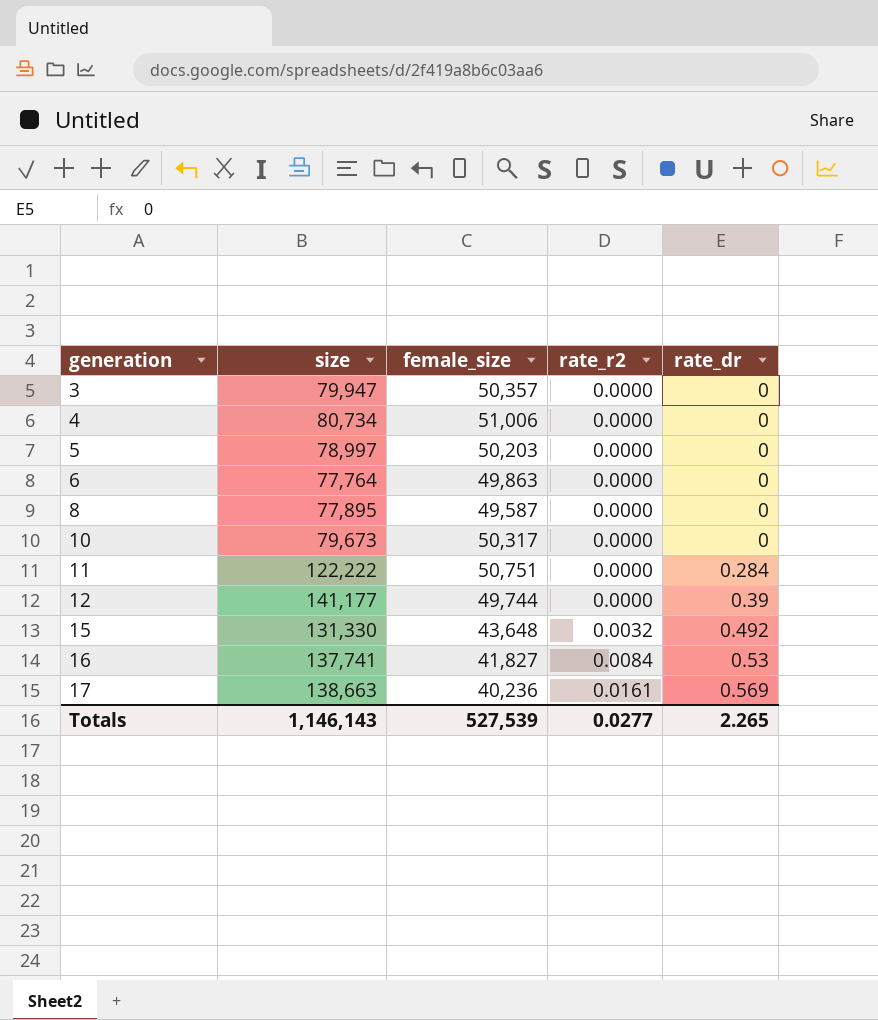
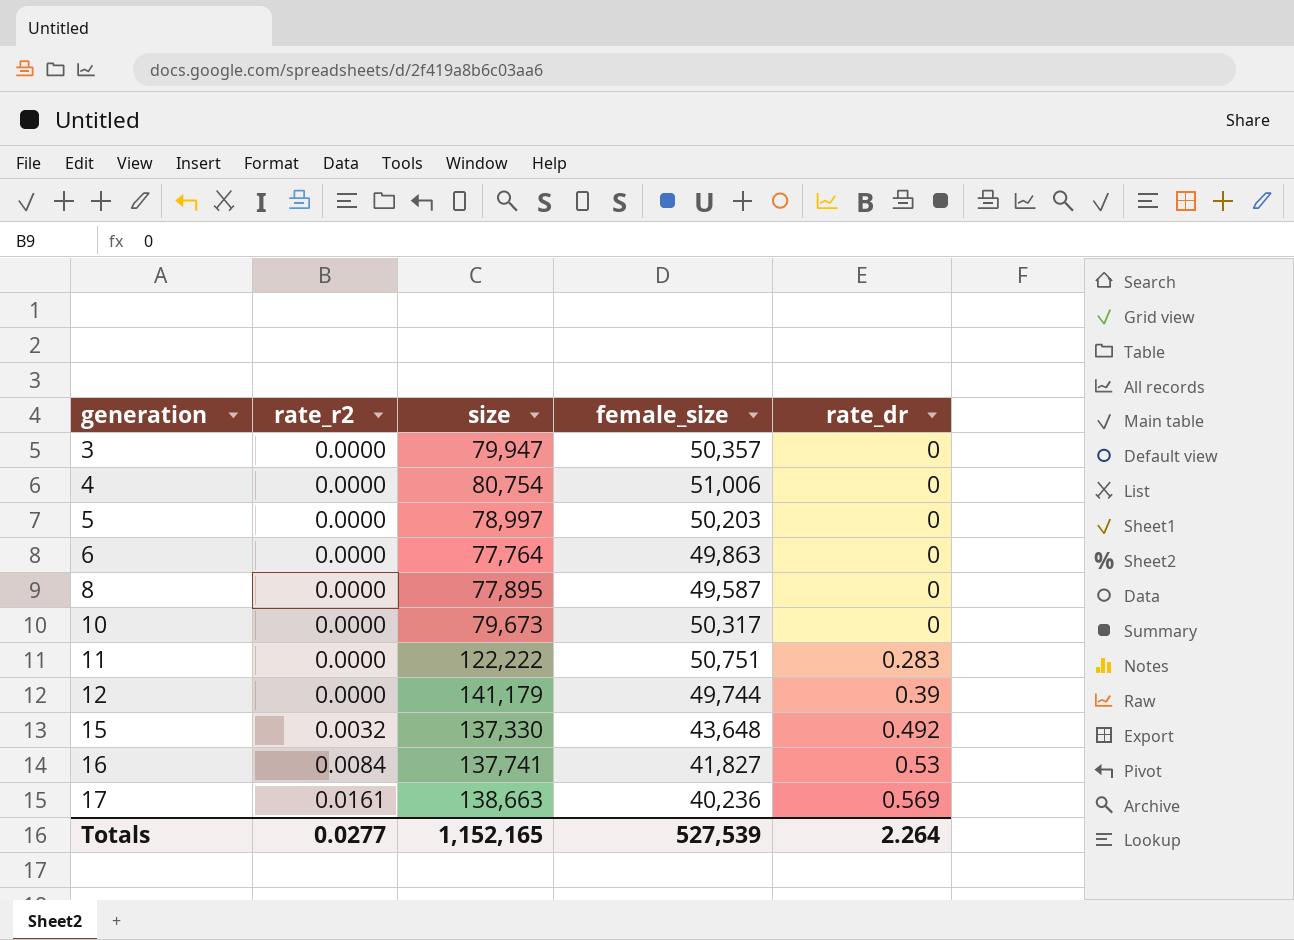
column rate_r2 | position: 4 -> 2
4 | size: 80,734 -> 80,754
11 | rate_dr: 0.284 -> 0.283
12 | size: 141,177 -> 141,179
15 | size: 131,330 -> 137,330
Totals | size: 1,146,143 -> 1,152,165
Totals | rate_dr: 2.265 -> 2.264

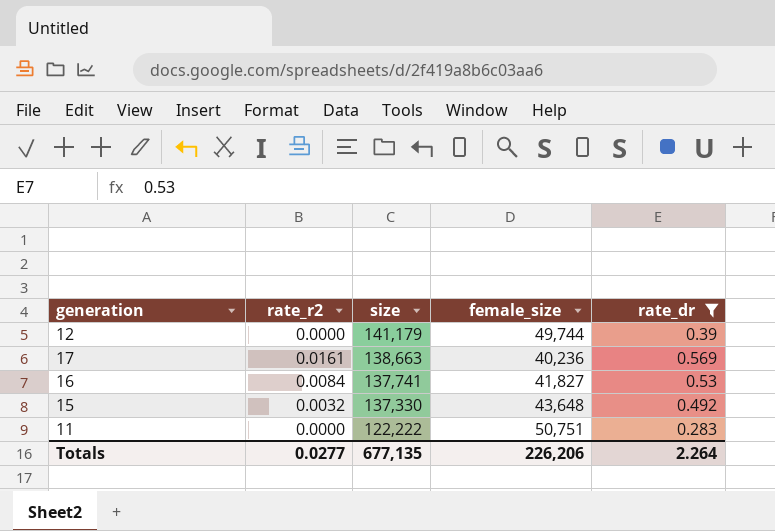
filter: none -> rate_dr != 0
row order: generation ascending -> size descending
Totals | size: 1,152,165 -> 677,135
Totals | female_size: 527,539 -> 226,206

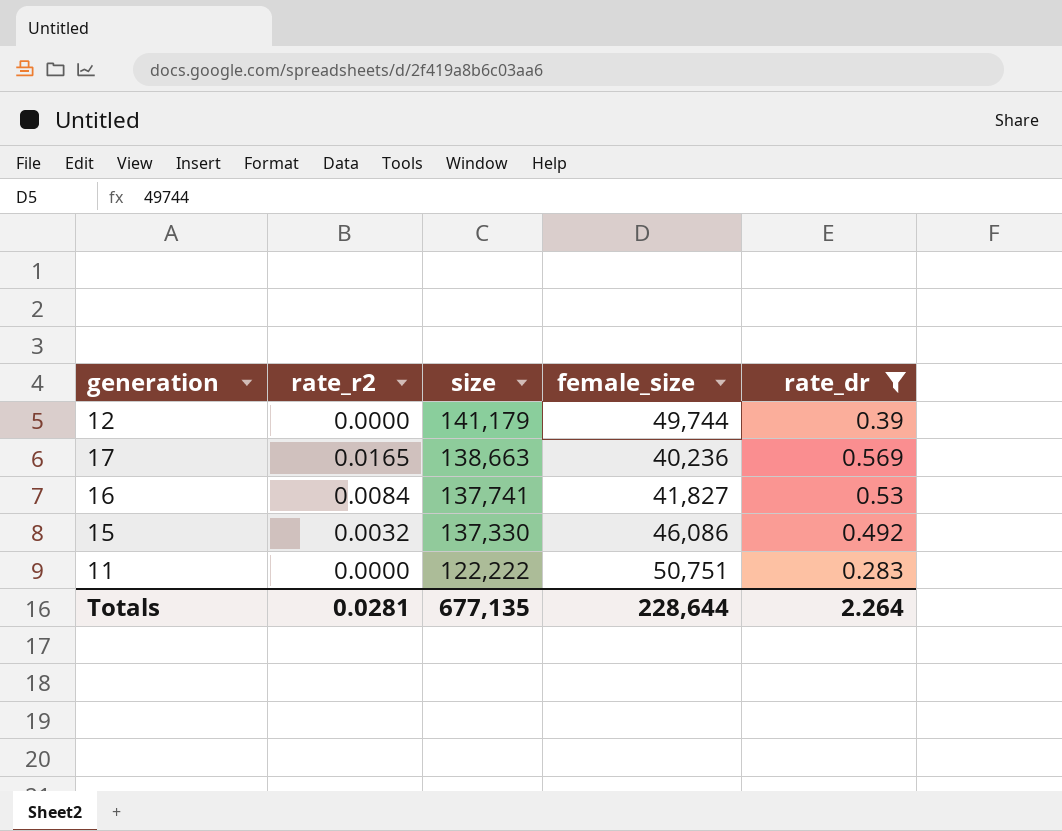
17 | rate_r2: 0.0161 -> 0.0165
15 | female_size: 43,648 -> 46,086
Totals | rate_r2: 0.0277 -> 0.0281
Totals | female_size: 226,206 -> 228,644

